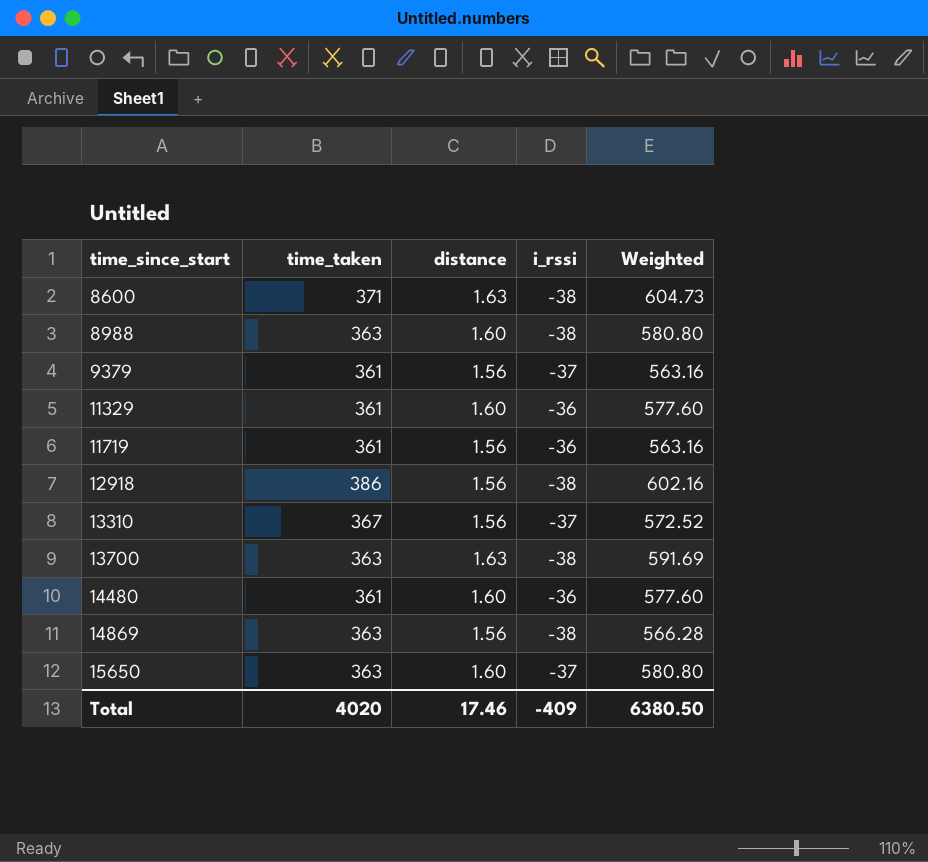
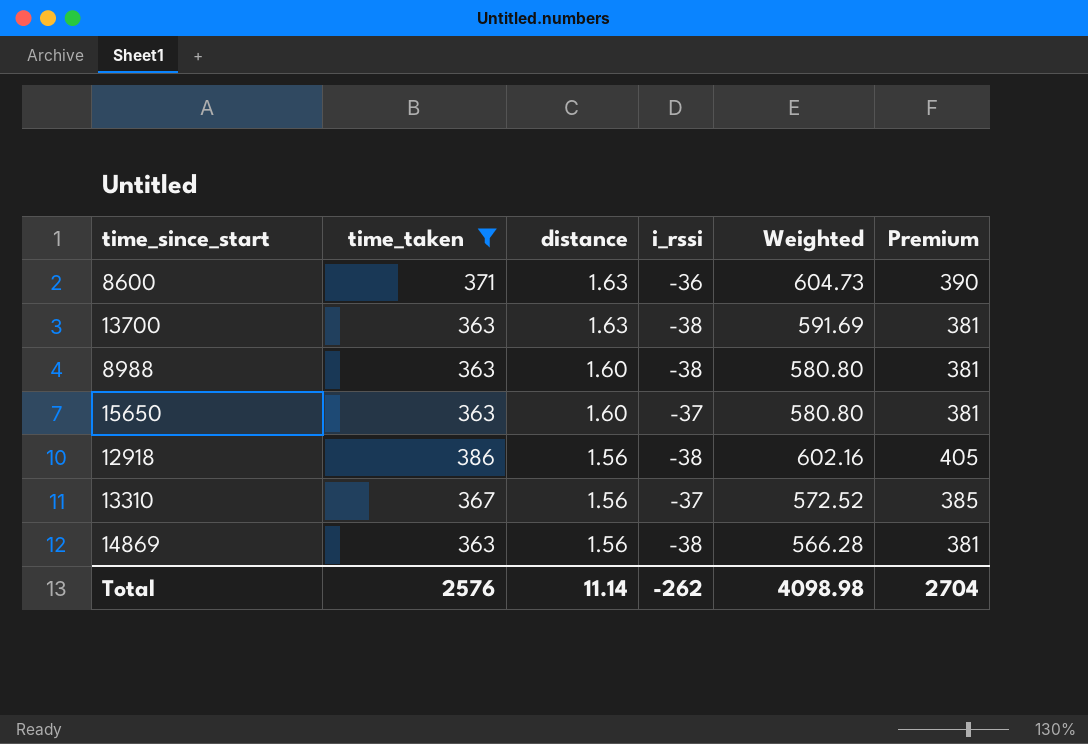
filter: none -> time_taken != 361
row order: time_since_start ascending -> distance descending
column Premium | formula: none -> [time_taken] * 1.05
8600 | i_rssi: -38 -> -36
Total | time_taken: 4020 -> 2576
Total | distance: 17.46 -> 11.14
Total | i_rssi: -409 -> -262
Total | Weighted: 6380.50 -> 4098.98

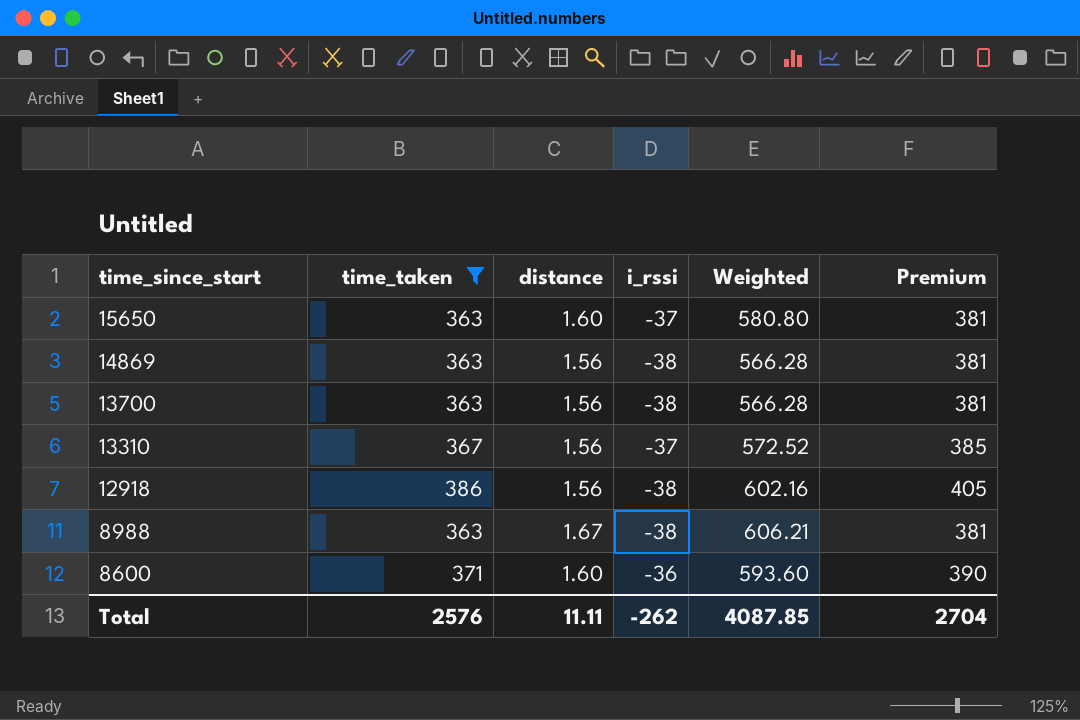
row order: distance descending -> time_since_start descending
13700 | distance: 1.63 -> 1.56
13700 | Weighted: 591.69 -> 566.28
8988 | distance: 1.60 -> 1.67
8988 | Weighted: 580.80 -> 606.21
8600 | distance: 1.63 -> 1.60
8600 | Weighted: 604.73 -> 593.60
Total | distance: 11.14 -> 11.11
Total | Weighted: 4098.98 -> 4087.85

